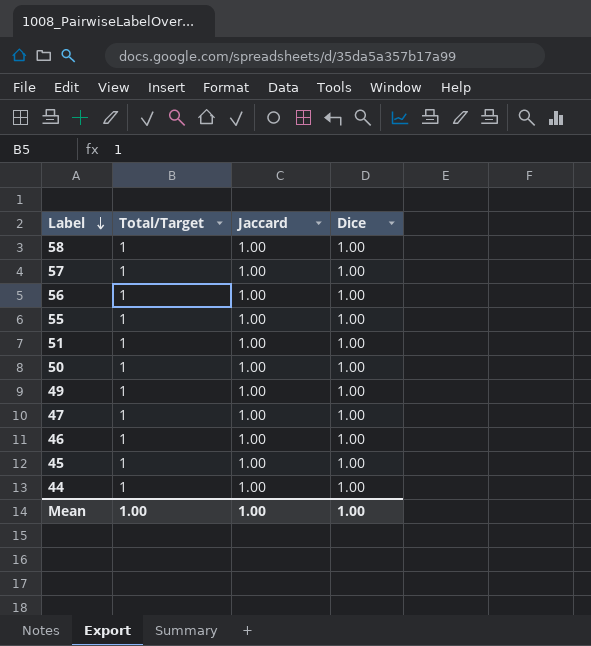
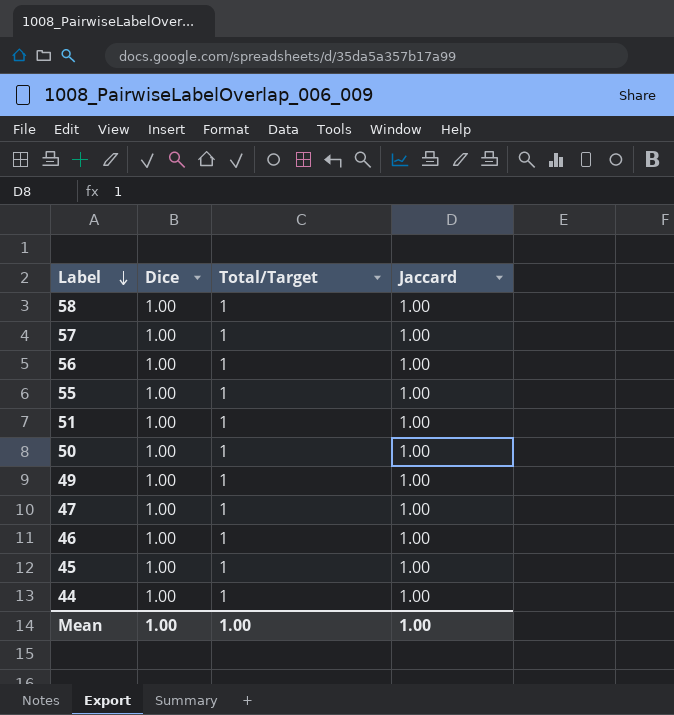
column Dice | position: 4 -> 2

